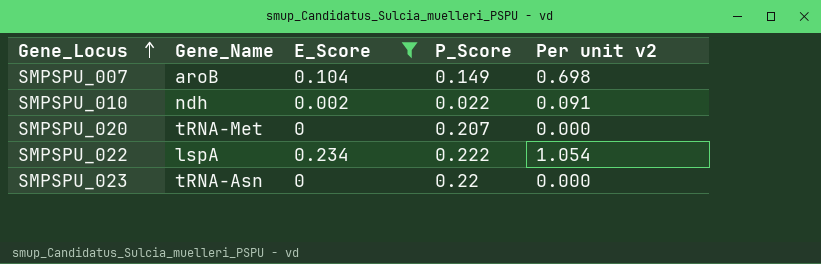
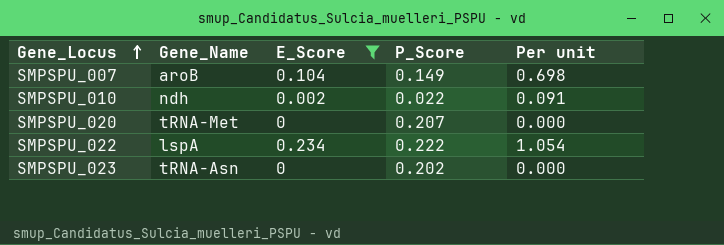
column name: Per unit v2 -> Per unit
SMPSPU_023 | P_Score: 0.22 -> 0.202

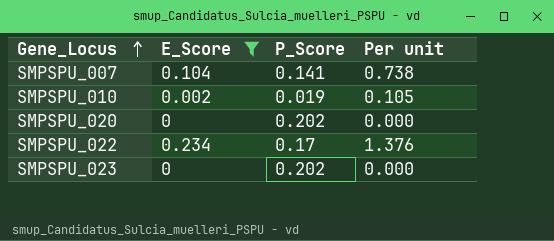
column Gene_Name | position: 2 -> none
SMPSPU_007 | P_Score: 0.149 -> 0.141
SMPSPU_007 | Per unit: 0.698 -> 0.738
SMPSPU_010 | P_Score: 0.022 -> 0.019
SMPSPU_010 | Per unit: 0.091 -> 0.105
SMPSPU_020 | P_Score: 0.207 -> 0.202
SMPSPU_022 | P_Score: 0.222 -> 0.17
SMPSPU_022 | Per unit: 1.054 -> 1.376

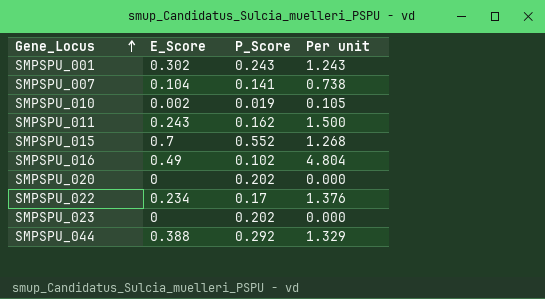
filter: E_Score <= 0.234 -> none

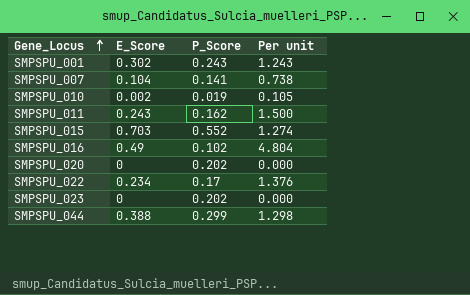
SMPSPU_015 | E_Score: 0.7 -> 0.703
SMPSPU_015 | Per unit: 1.268 -> 1.274
SMPSPU_044 | P_Score: 0.292 -> 0.299
SMPSPU_044 | Per unit: 1.329 -> 1.298

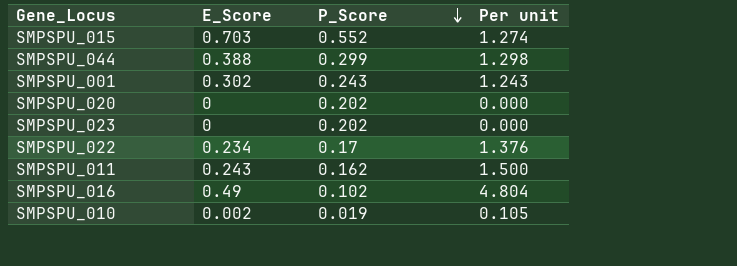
row order: Gene_Locus ascending -> P_Score descending
row SMPSPU_007: 0.104 | 0.141 | 0.738 -> none

